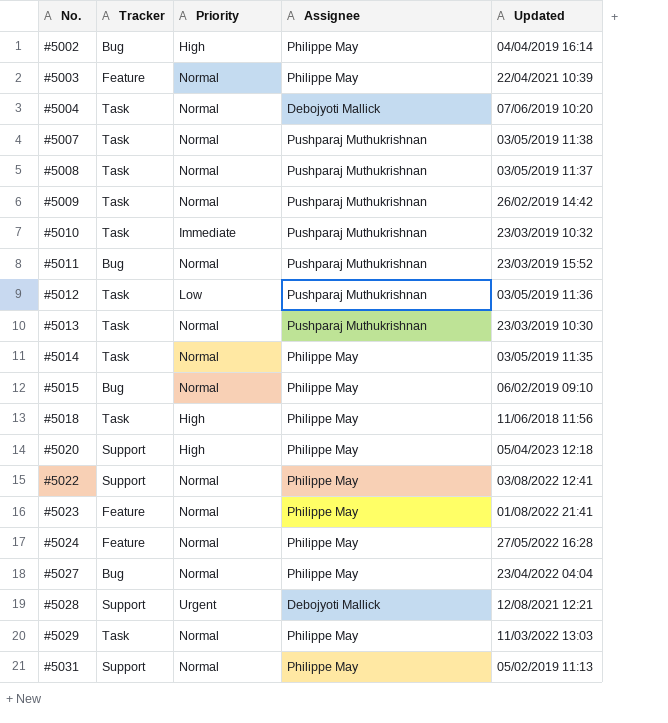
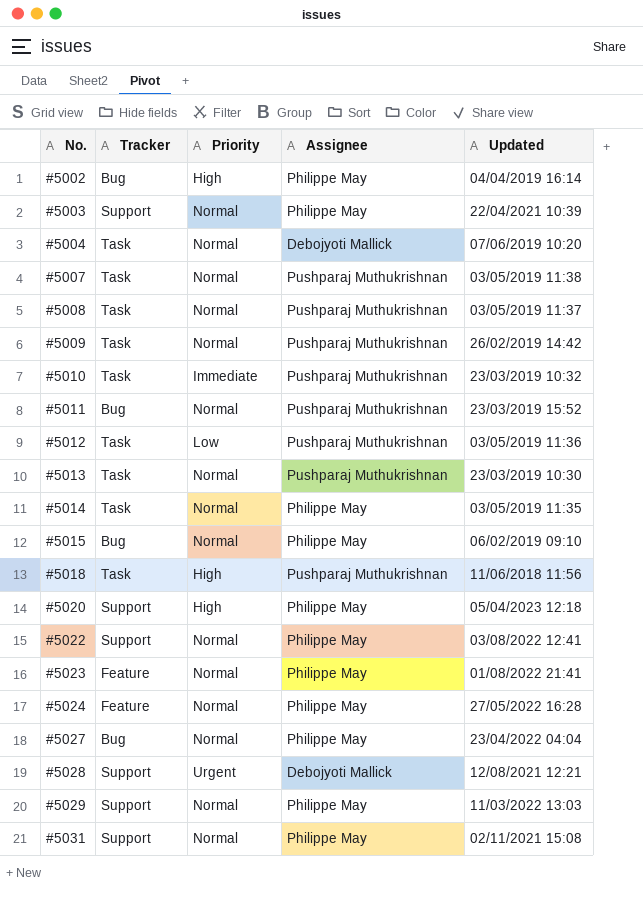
#5003 | Tracker: Feature -> Support
#5018 | Assignee: Philippe May -> Pushparaj Muthukrishnan
#5029 | Tracker: Task -> Support
#5031 | Updated: 05/02/2019 11:13 -> 02/11/2021 15:08

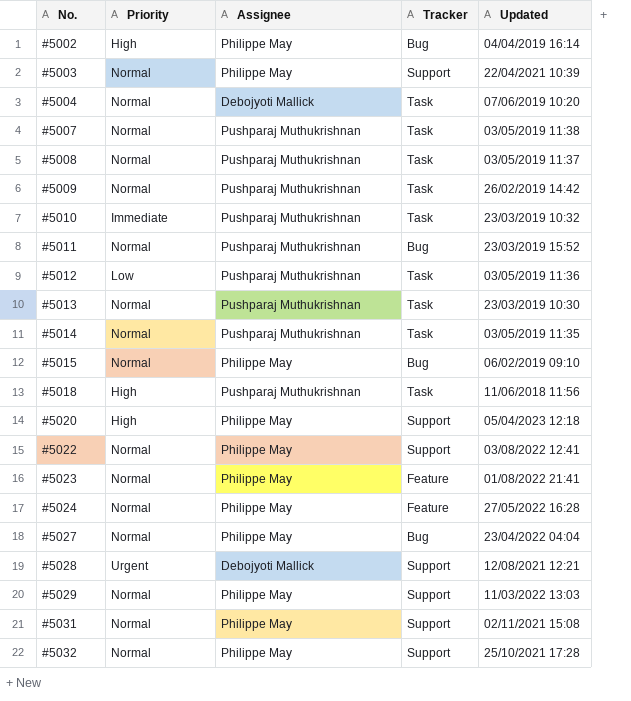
column Tracker | position: 2 -> 4
#5014 | Assignee: Philippe May -> Pushparaj Muthukrishnan
row #5032: none -> Normal | Philippe May | Support | 25/10/2021 17:28

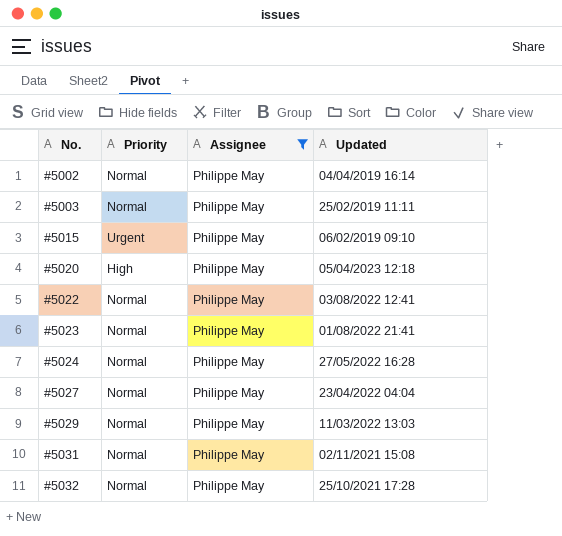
filter: none -> Assignee = Philippe May
column Tracker | position: 4 -> none
#5002 | Priority: High -> Normal
#5003 | Updated: 22/04/2021 10:39 -> 25/02/2019 11:11
#5015 | Priority: Normal -> Urgent

